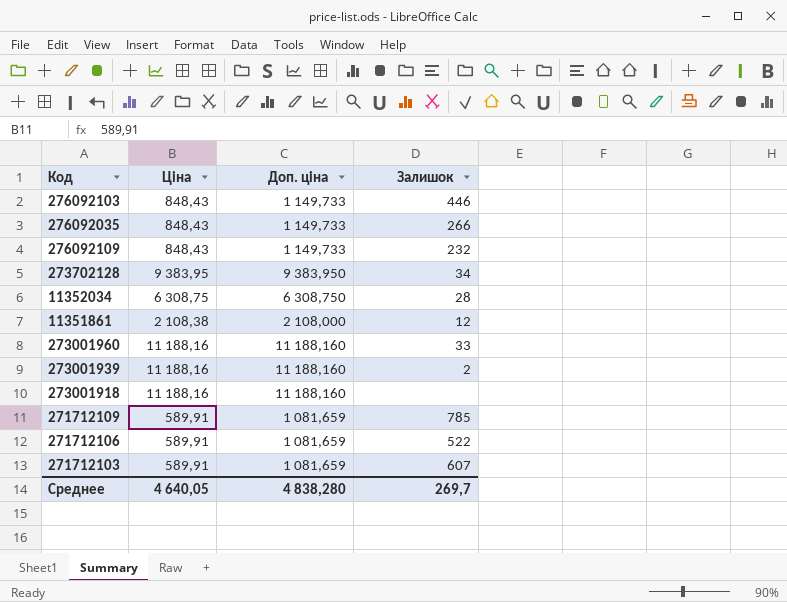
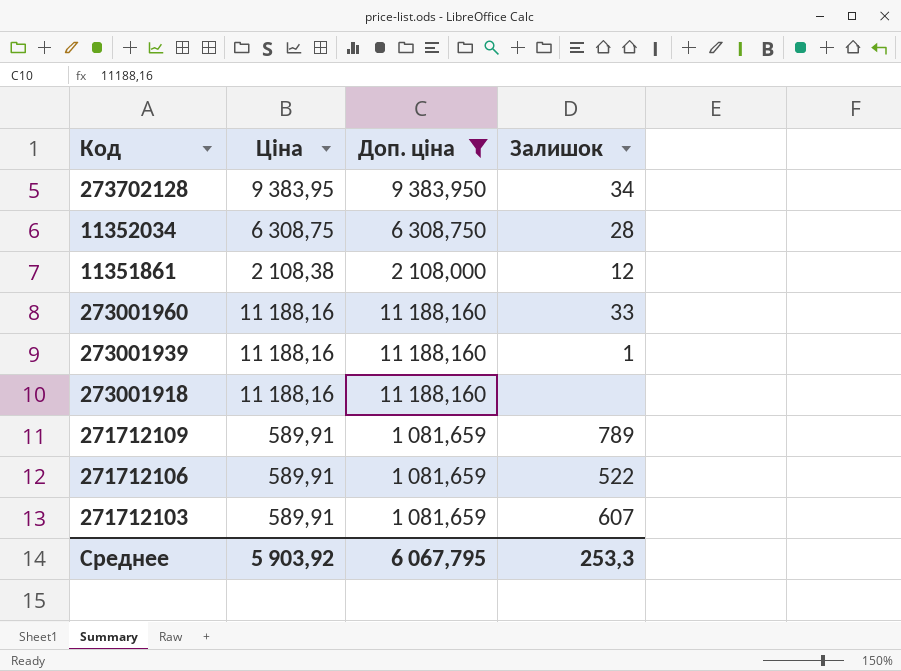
filter: none -> Доп. ціна != 1 149,733
273001939 | Залишок: 2 -> 1
271712109 | Залишок: 785 -> 789
Среднее | Ціна: 4 640,05 -> 5 903,92
Среднее | Доп. ціна: 4 838,280 -> 6 067,795
Среднее | Залишок: 269,7 -> 253,3

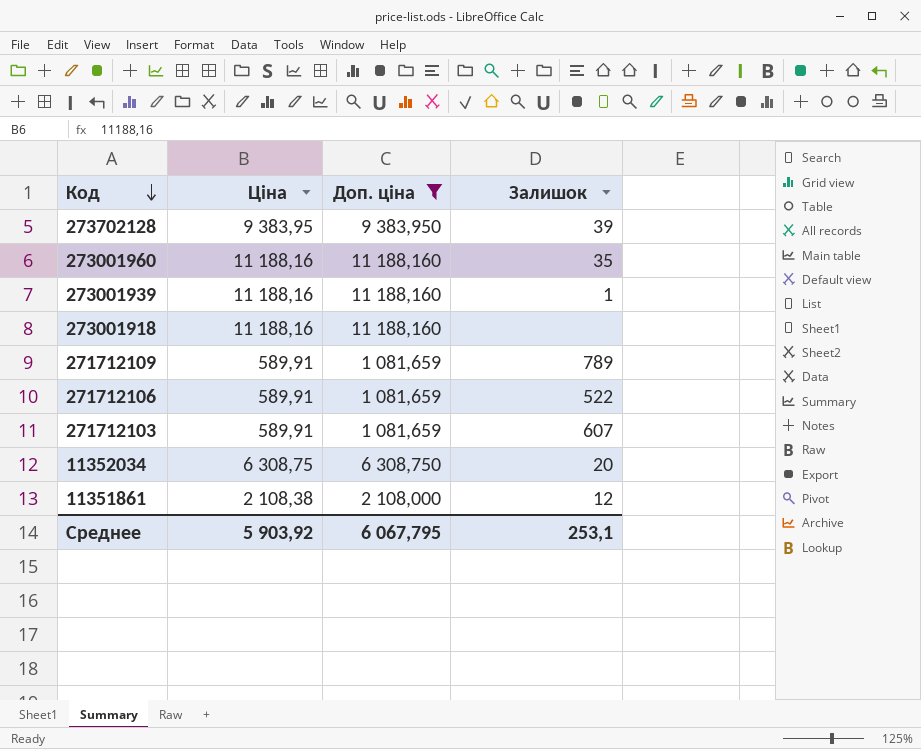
row order: none -> Код descending
273702128 | Залишок: 34 -> 39
273001960 | Залишок: 33 -> 35
11352034 | Залишок: 28 -> 20
Среднее | Залишок: 253,3 -> 253,1

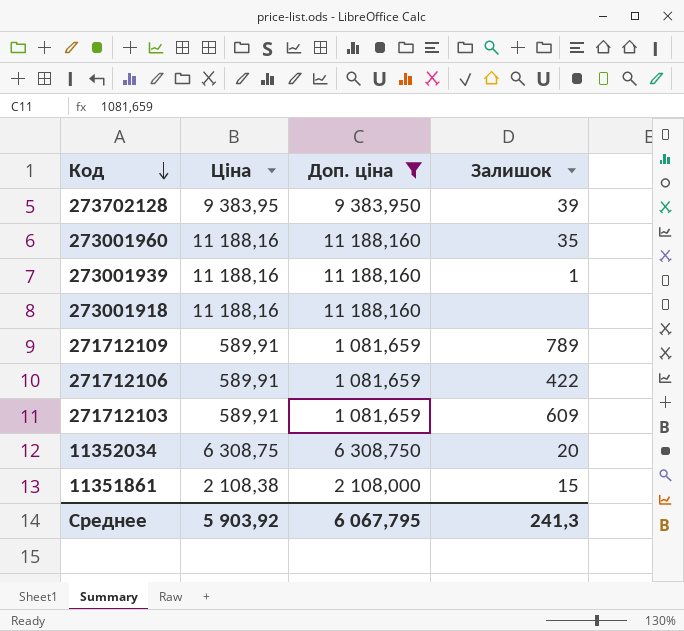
271712106 | Залишок: 522 -> 422
271712103 | Залишок: 607 -> 609
11351861 | Залишок: 12 -> 15
Среднее | Залишок: 253,1 -> 241,3

